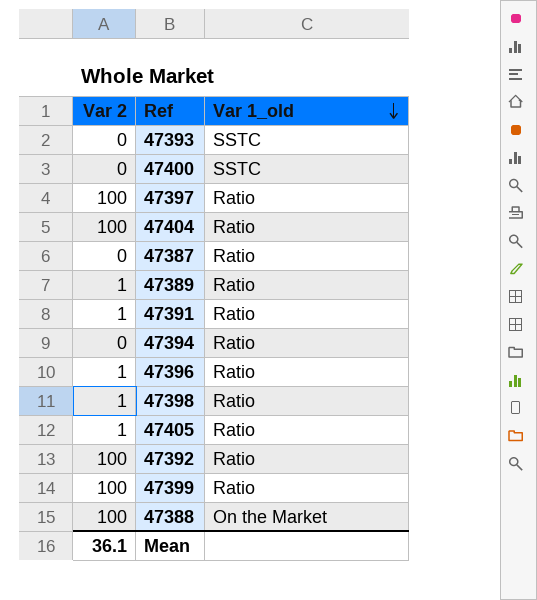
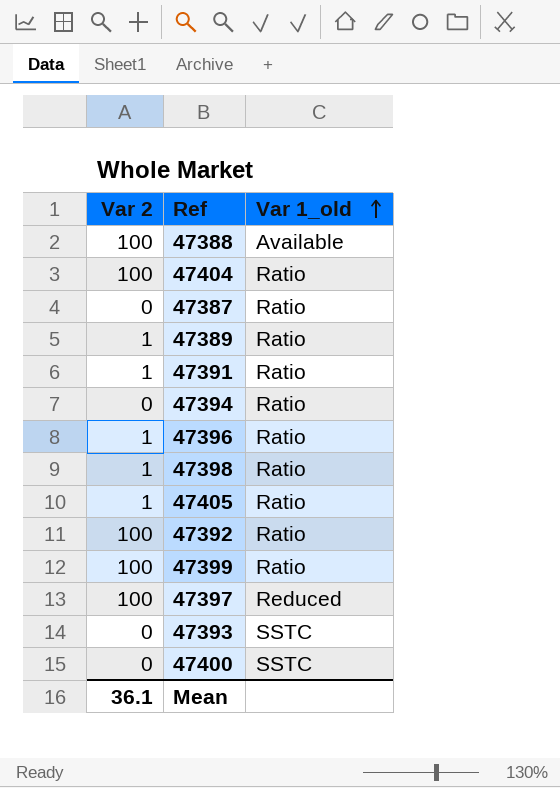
row order: Var 1_old descending -> Var 1_old ascending
47388 | Var 1_old: On the Market -> Available
47397 | Var 1_old: Ratio -> Reduced

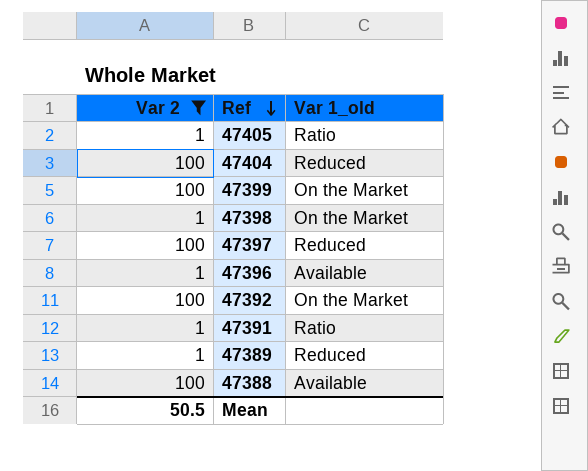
filter: none -> Var 2 != 0
row order: Var 1_old ascending -> Ref descending
47404 | Var 1_old: Ratio -> Reduced
47399 | Var 1_old: Ratio -> On the Market
47398 | Var 1_old: Ratio -> On the Market
47396 | Var 1_old: Ratio -> Available
47392 | Var 1_old: Ratio -> On the Market
47389 | Var 1_old: Ratio -> Reduced
Mean | Var 2: 36.1 -> 50.5

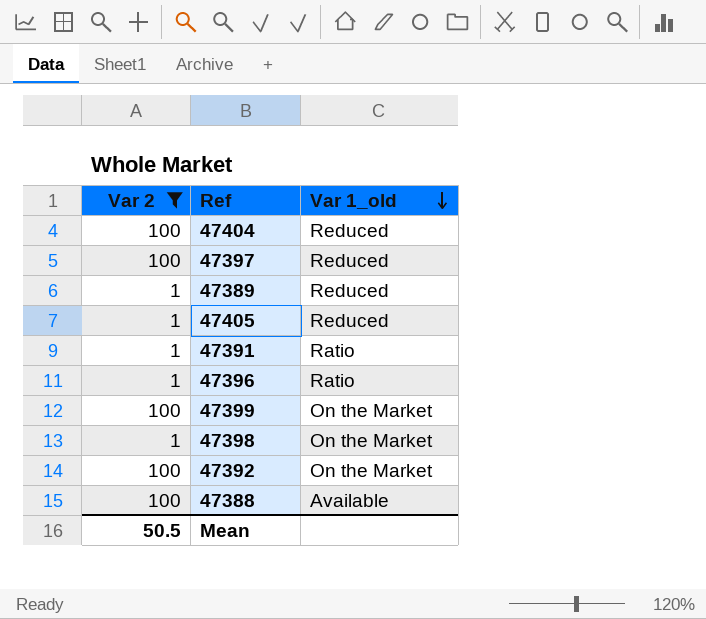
row order: Ref descending -> Var 1_old descending
47405 | Var 1_old: Ratio -> Reduced
47396 | Var 1_old: Available -> Ratio

